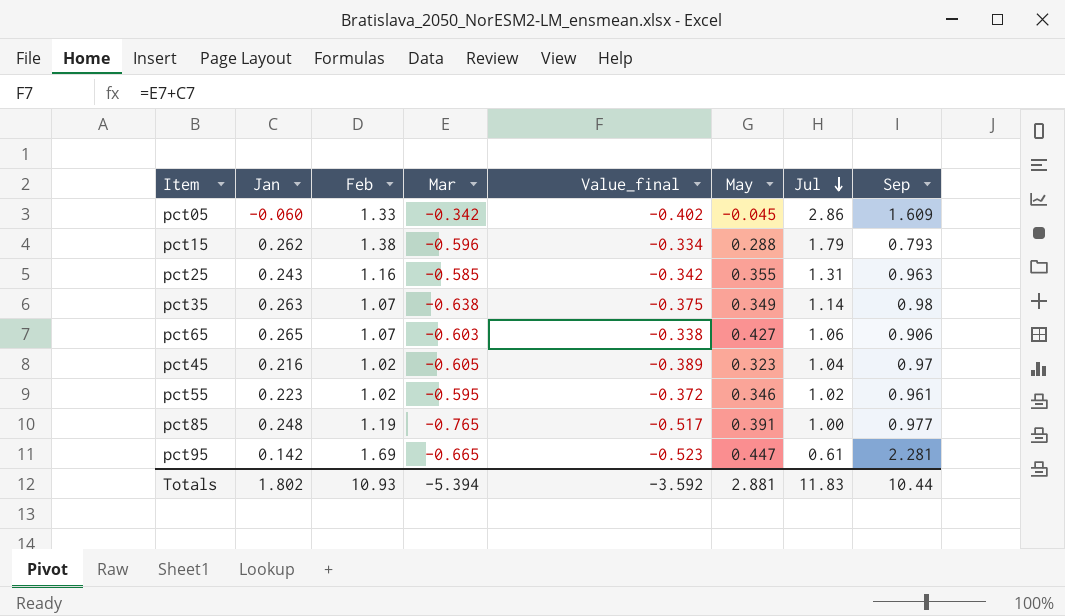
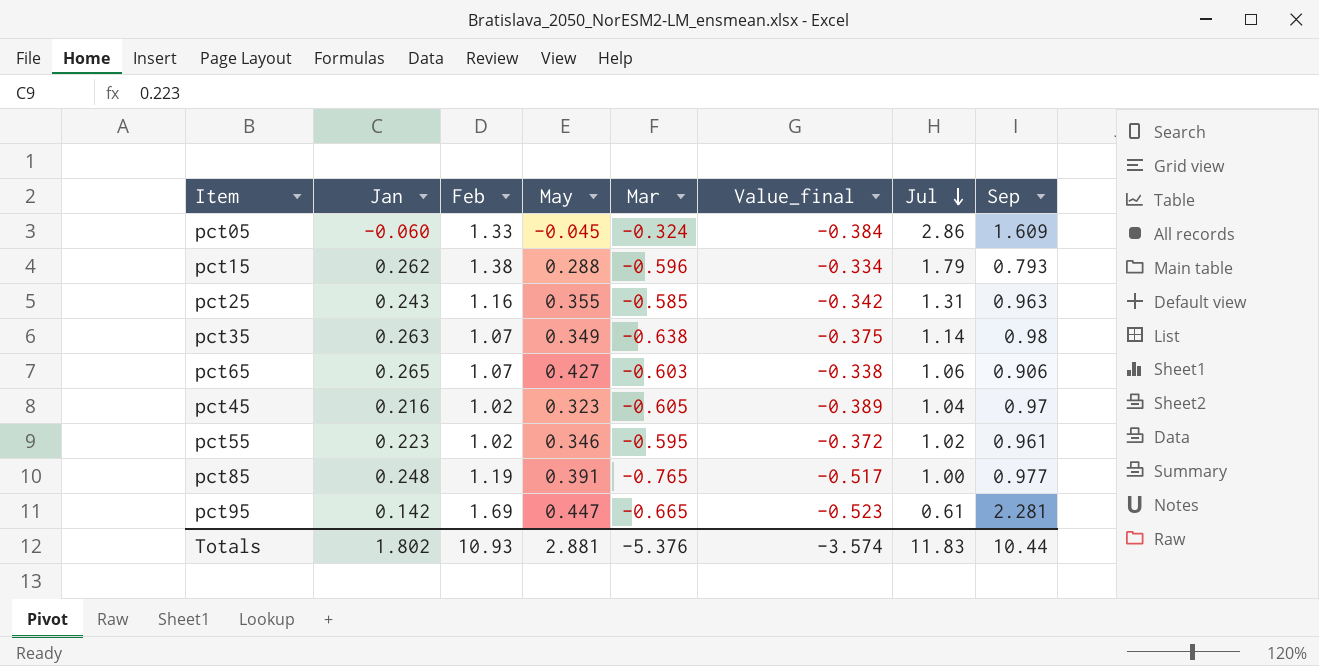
column May | position: 6 -> 4
pct05 | Mar: -0.342 -> -0.324
pct05 | Value_final: -0.402 -> -0.384
Totals | Mar: -5.394 -> -5.376
Totals | Value_final: -3.592 -> -3.574

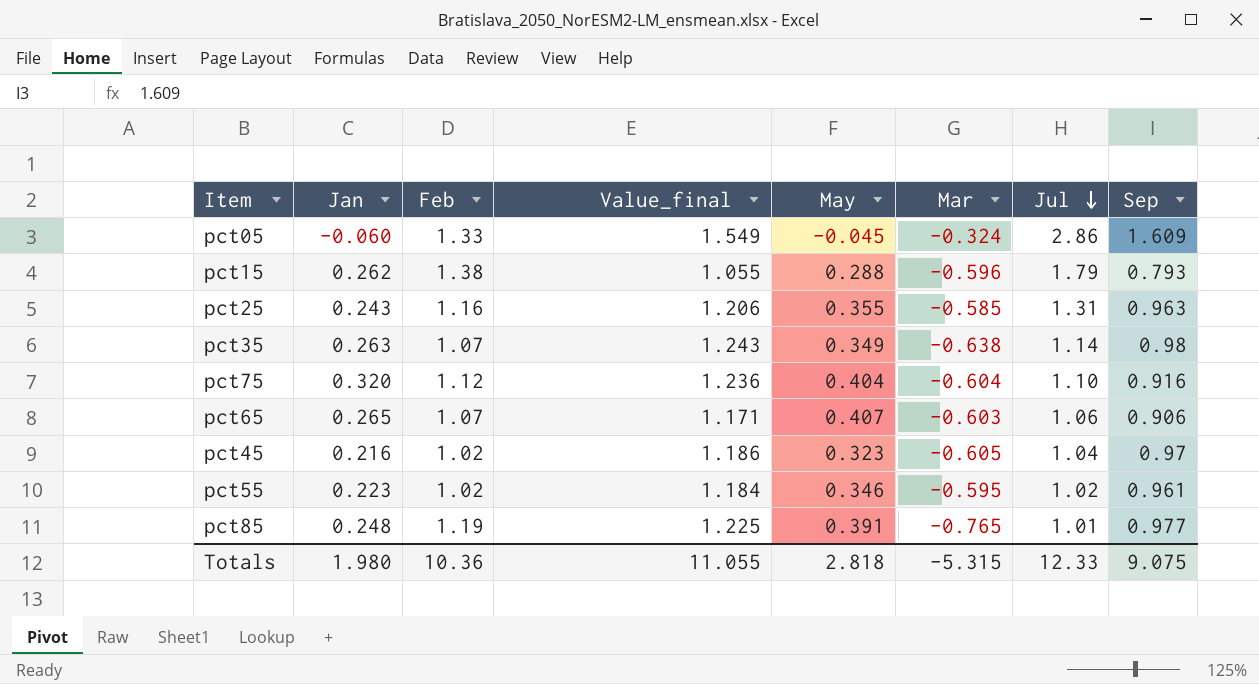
column Value_final | formula: [Jan] + [Mar] -> [Jan] + [Sep]
column Value_final | position: 6 -> 4
row pct95: 0.142 | 1.69 | 0.447 | -0.665 | -0.523 | 0.61 | 2.281 -> none
row pct75: none -> 0.320 | 1.12 | 1.236 | 0.404 | -0.604 | 1.10 | 0.916
pct65 | May: 0.427 -> 0.407
pct85 | Jul: 1.00 -> 1.01
Totals | Jan: 1.802 -> 1.980
Totals | Feb: 10.93 -> 10.36
Totals | Value_final: -3.574 -> 11.055
Totals | May: 2.881 -> 2.818
Totals | Mar: -5.376 -> -5.315
Totals | Jul: 11.83 -> 12.33
Totals | Sep: 10.44 -> 9.075

